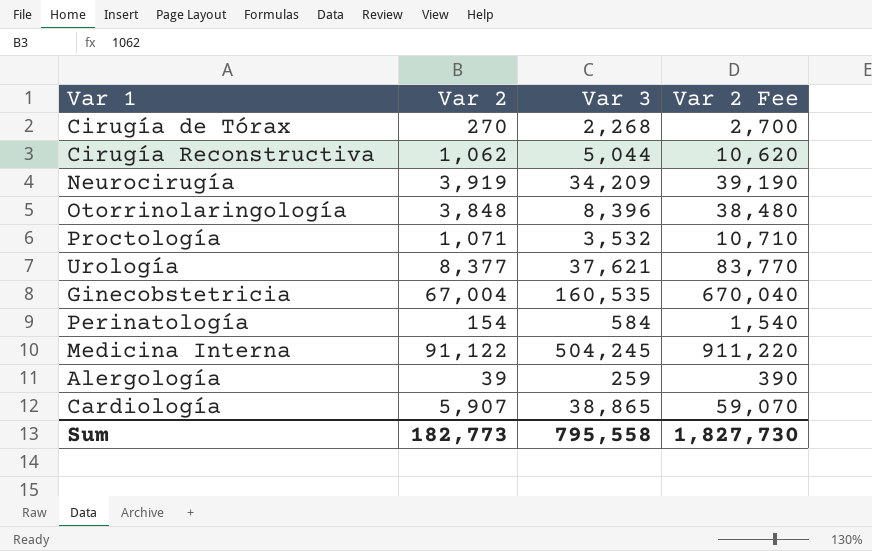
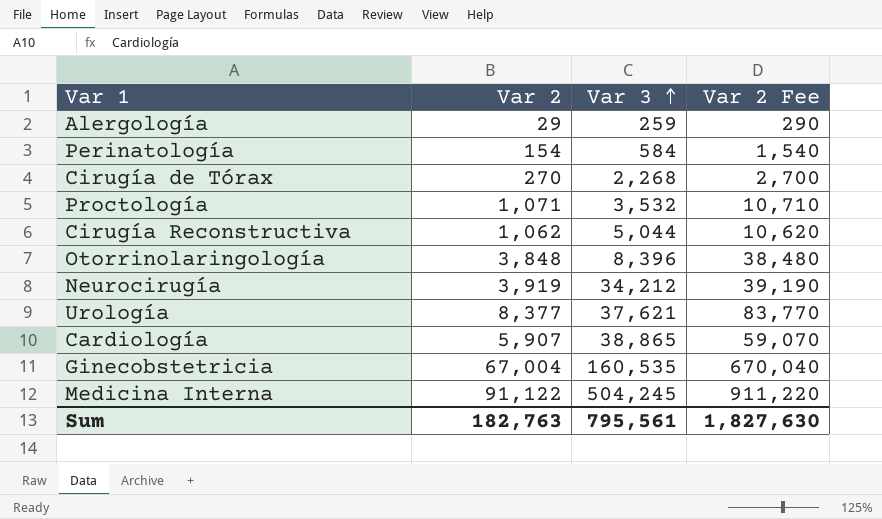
row order: none -> Var 3 ascending
Alergología | Var 2: 39 -> 29
Alergología | Var 2 Fee: 390 -> 290
Neurocirugía | Var 3: 34,209 -> 34,212
Sum | Var 2: 182,773 -> 182,763
Sum | Var 3: 795,558 -> 795,561
Sum | Var 2 Fee: 1,827,730 -> 1,827,630

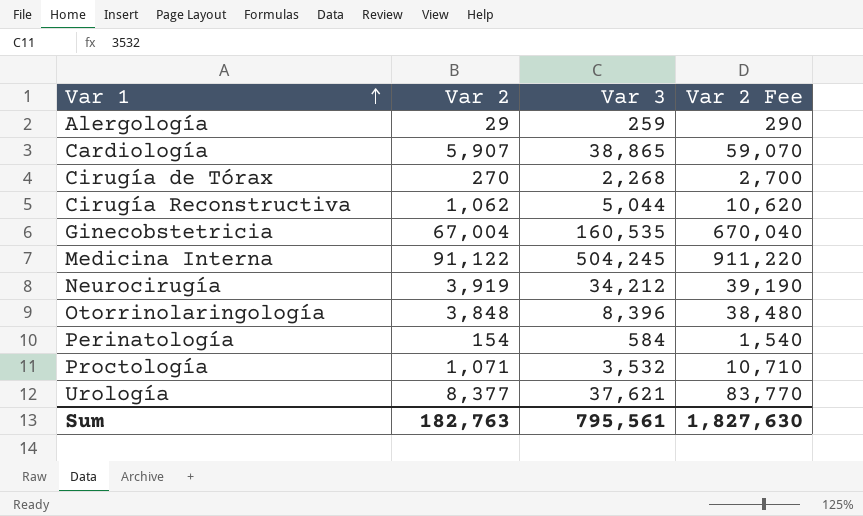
row order: Var 3 ascending -> Var 1 ascending

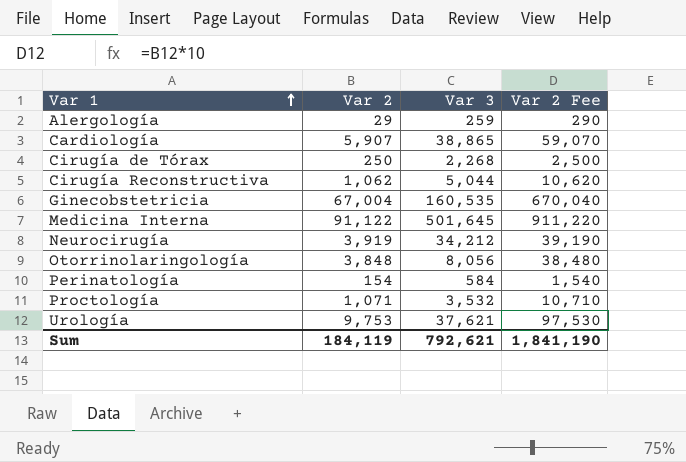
Cirugía de Tórax | Var 2: 270 -> 250
Cirugía de Tórax | Var 2 Fee: 2,700 -> 2,500
Medicina Interna | Var 3: 504,245 -> 501,645
Otorrinolaringología | Var 3: 8,396 -> 8,056
Urología | Var 2: 8,377 -> 9,753
Urología | Var 2 Fee: 83,770 -> 97,530
Sum | Var 2: 182,763 -> 184,119
Sum | Var 3: 795,561 -> 792,621
Sum | Var 2 Fee: 1,827,630 -> 1,841,190

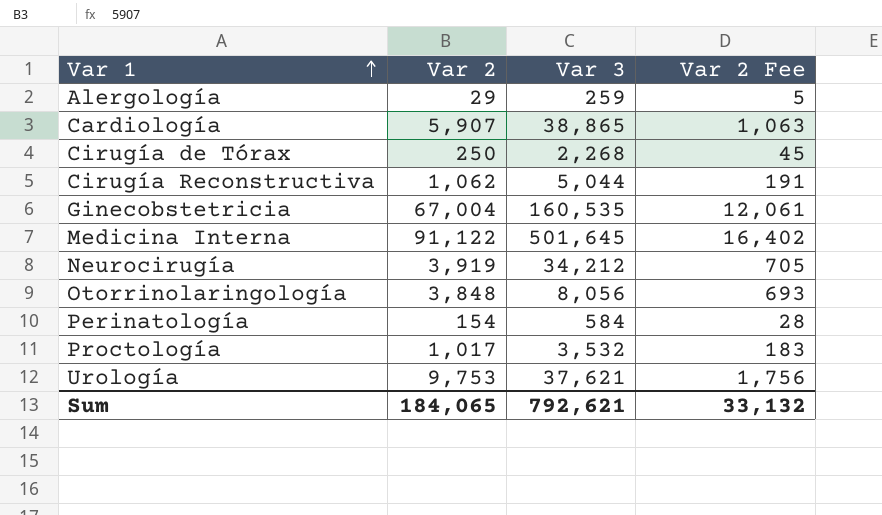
column Var 2 Fee | formula: [Var 2] * 10 -> [Var 2] * 0.18
Proctología | Var 2: 1,071 -> 1,017
Sum | Var 2: 184,119 -> 184,065
Sum | Var 2 Fee: 1,841,190 -> 33,132

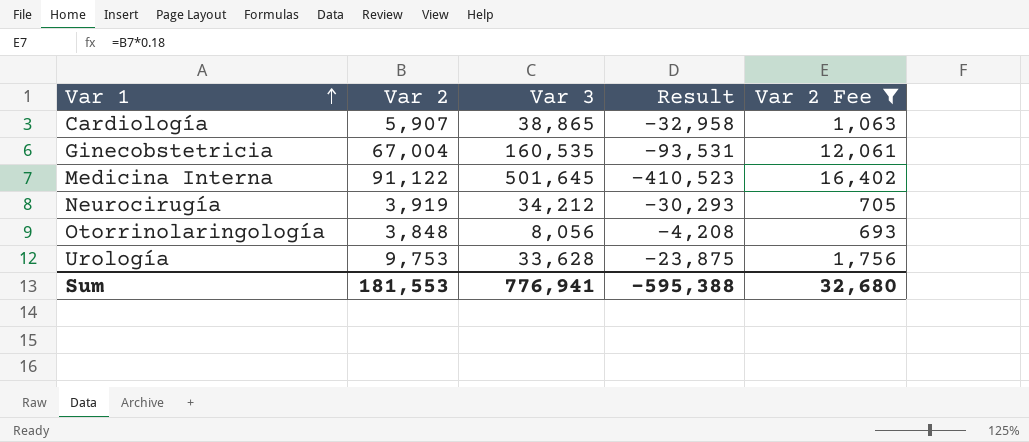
filter: none -> Var 2 Fee >= 693
column Result | formula: none -> [Var 2] - [Var 3]
Urología | Var 3: 37,621 -> 33,628
Sum | Var 2: 184,065 -> 181,553
Sum | Var 3: 792,621 -> 776,941
Sum | Var 2 Fee: 33,132 -> 32,680

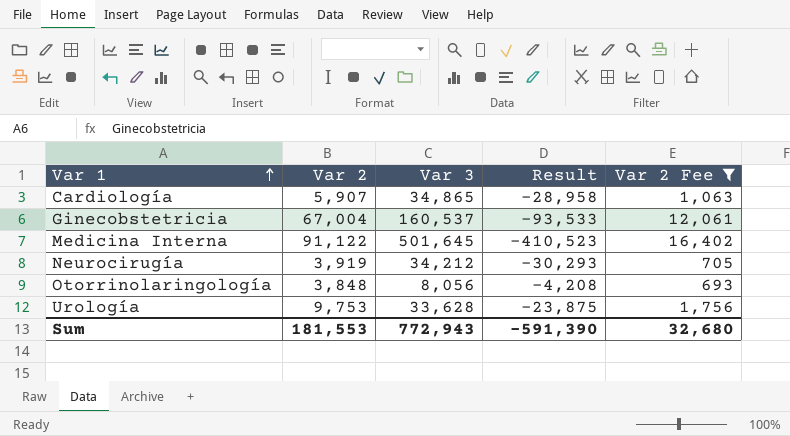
Cardiología | Var 3: 38,865 -> 34,865
Cardiología | Result: -32,958 -> -28,958
Ginecobstetricia | Var 3: 160,535 -> 160,537
Ginecobstetricia | Result: -93,531 -> -93,533
Sum | Var 3: 776,941 -> 772,943
Sum | Result: -595,388 -> -591,390

